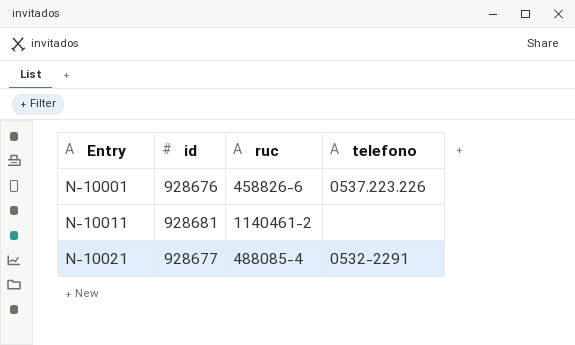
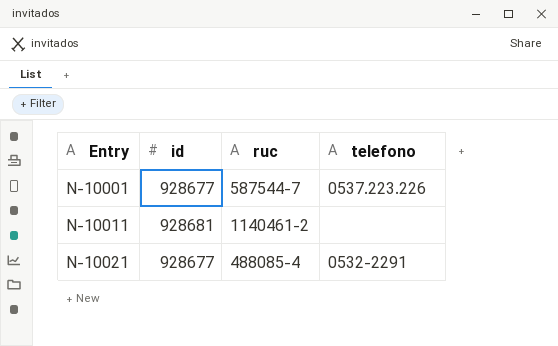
N-10001 | id: 928676 -> 928677
N-10001 | ruc: 458826-6 -> 587544-7

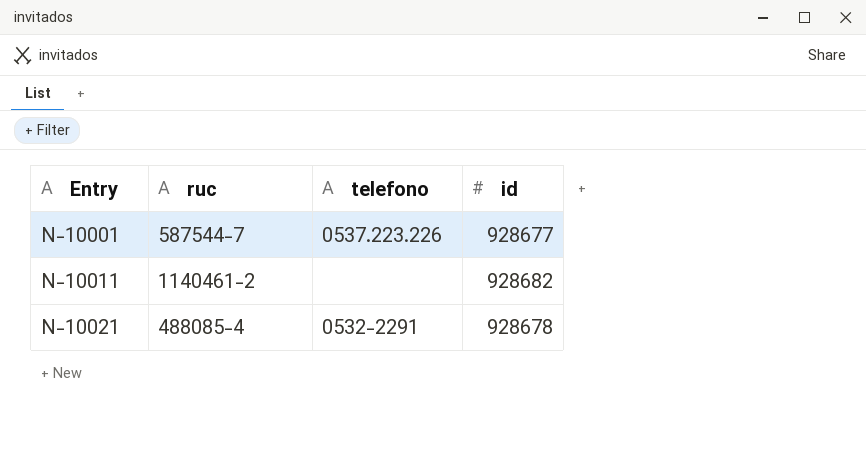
column id | position: 2 -> 4
N-10011 | id: 928681 -> 928682
N-10021 | id: 928677 -> 928678

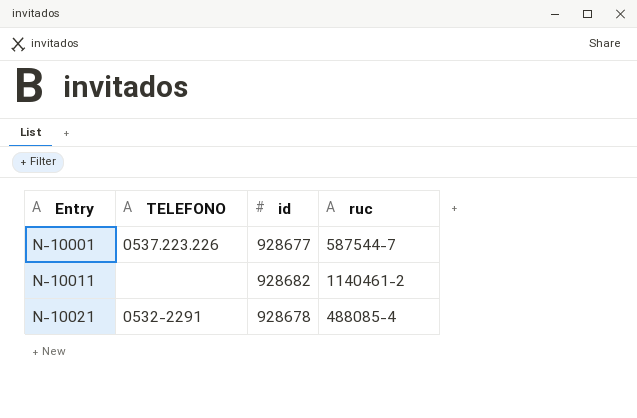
column name: telefono -> TELEFONO
column ruc | position: 2 -> 4

